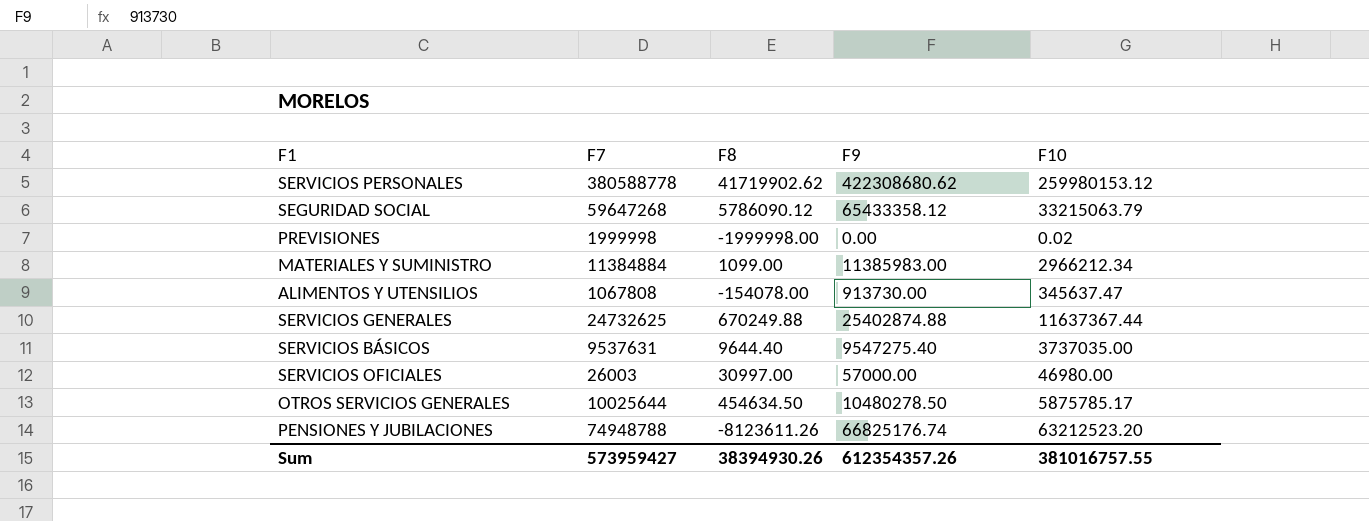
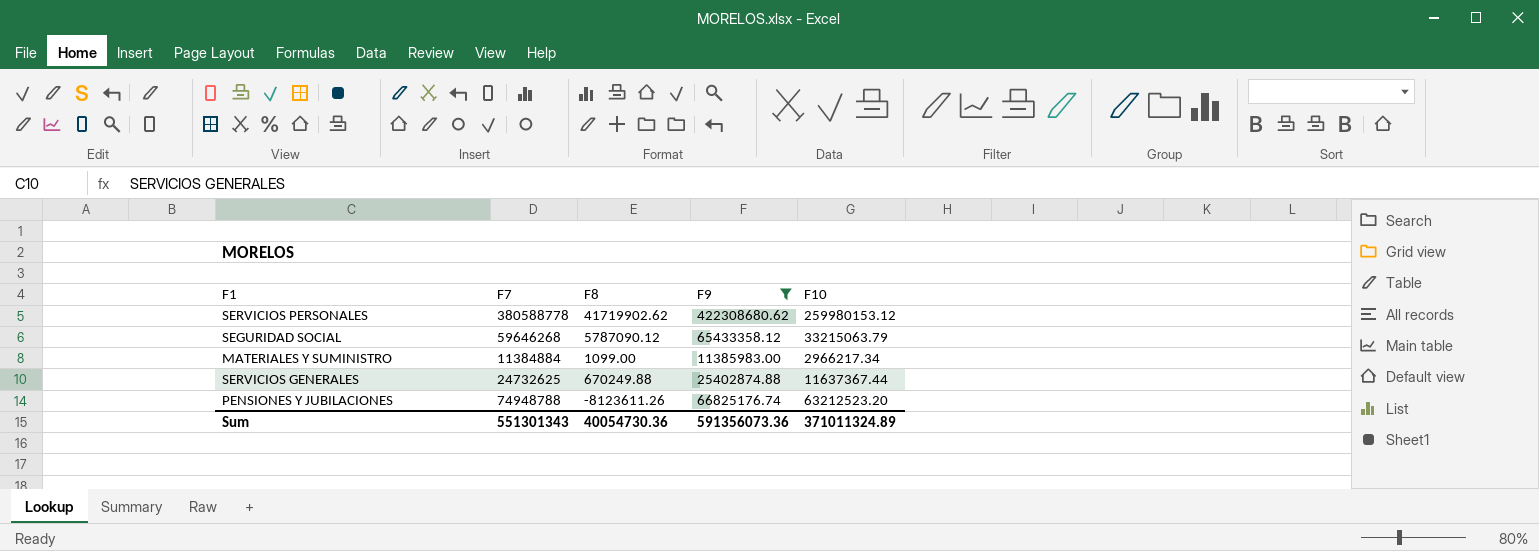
filter: none -> F9 >= 11385983.00
SEGURIDAD SOCIAL | F7: 59647268 -> 59646268
SEGURIDAD SOCIAL | F8: 5786090.12 -> 5787090.12
MATERIALES Y SUMINISTRO | F10: 2966212.34 -> 2966217.34
Sum | F7: 573959427 -> 551301343
Sum | F8: 38394930.26 -> 40054730.36
Sum | F9: 612354357.26 -> 591356073.36
Sum | F10: 381016757.55 -> 371011324.89

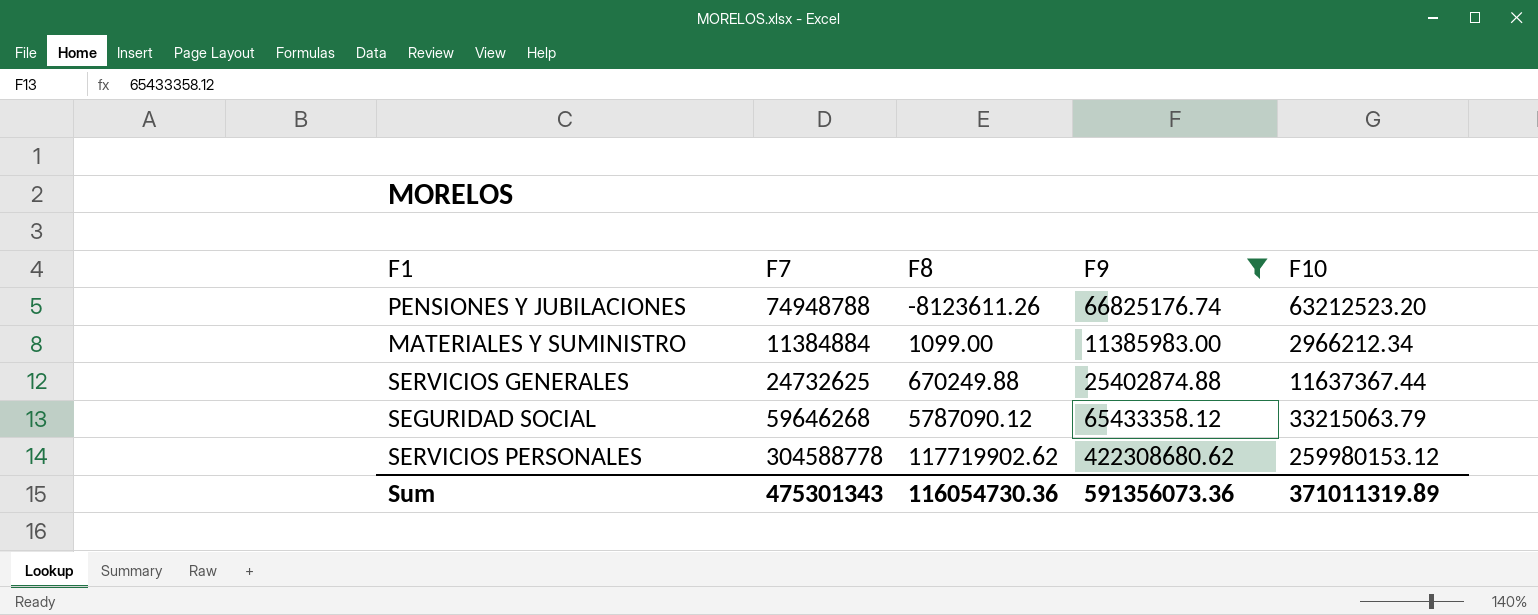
row order: none -> F8 ascending
MATERIALES Y SUMINISTRO | F10: 2966217.34 -> 2966212.34
SERVICIOS PERSONALES | F7: 380588778 -> 304588778
SERVICIOS PERSONALES | F8: 41719902.62 -> 117719902.62
Sum | F7: 551301343 -> 475301343
Sum | F8: 40054730.36 -> 116054730.36
Sum | F10: 371011324.89 -> 371011319.89

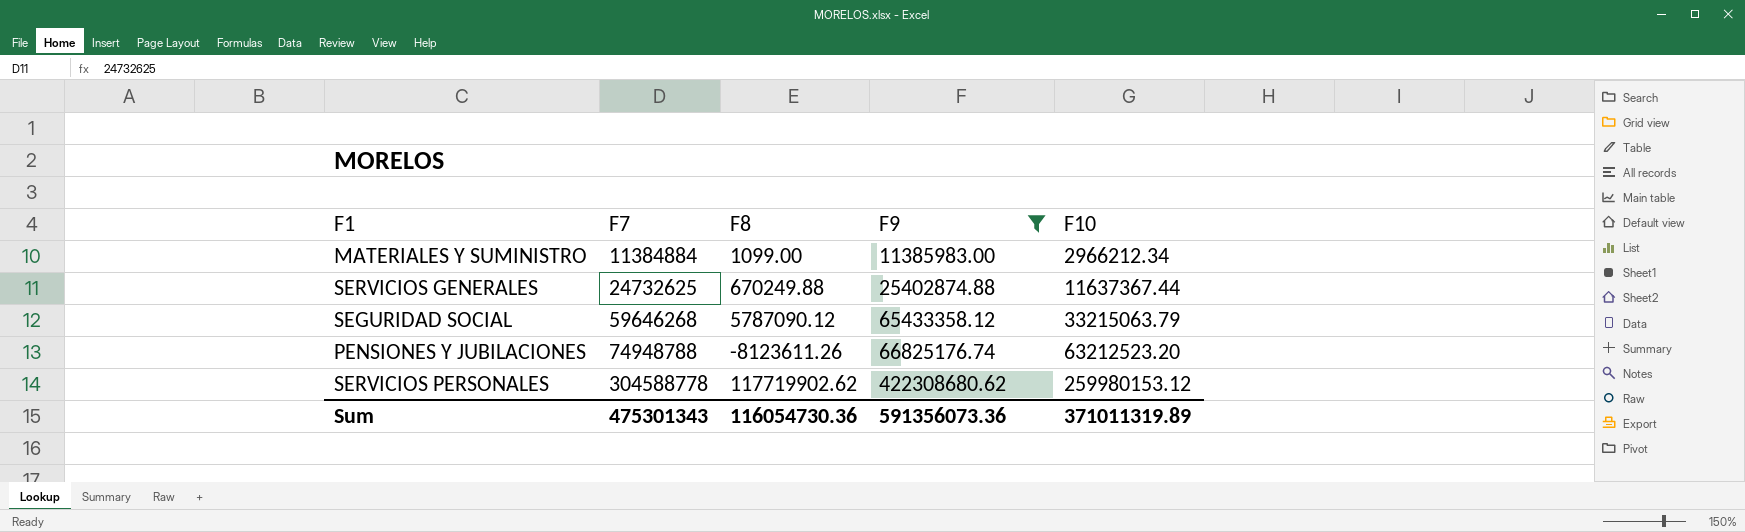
row order: F8 ascending -> F7 ascending

